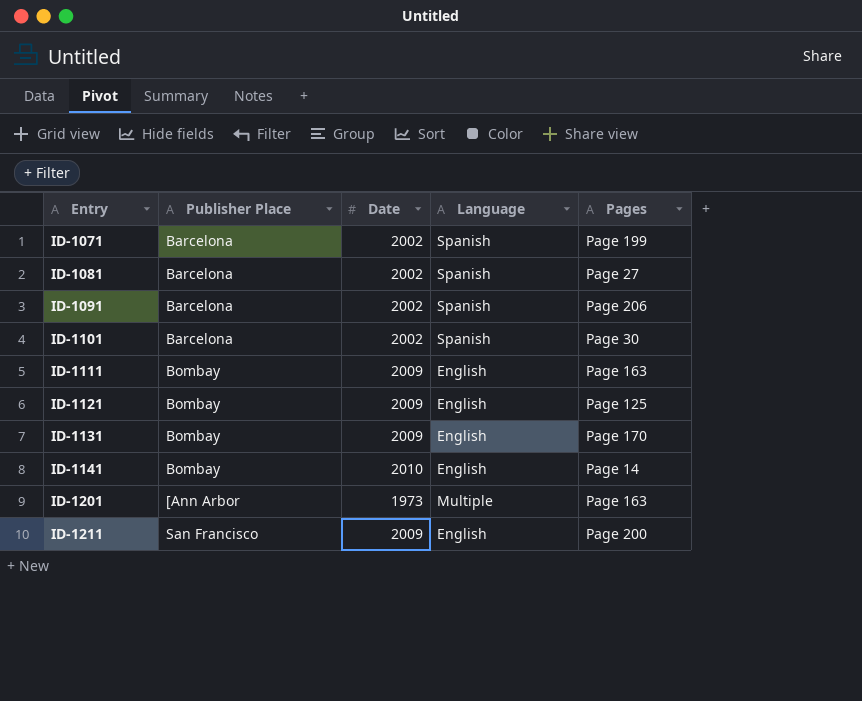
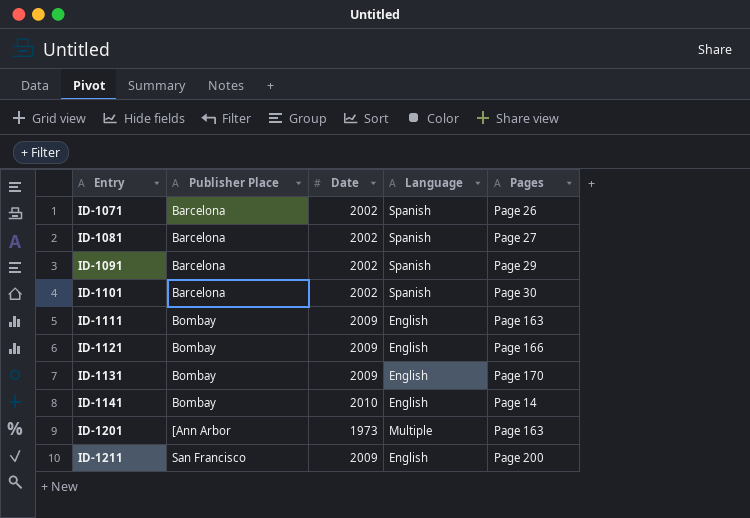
ID-1071 | Pages: Page 199 -> Page 26
ID-1091 | Pages: Page 206 -> Page 29
ID-1121 | Pages: Page 125 -> Page 166

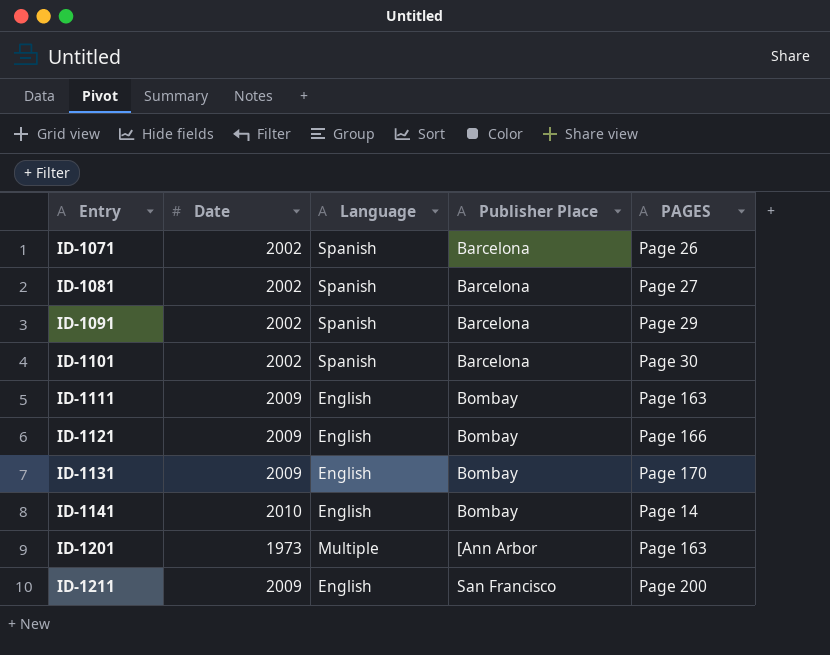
column Publisher Place | position: 2 -> 4
column name: Pages -> PAGES

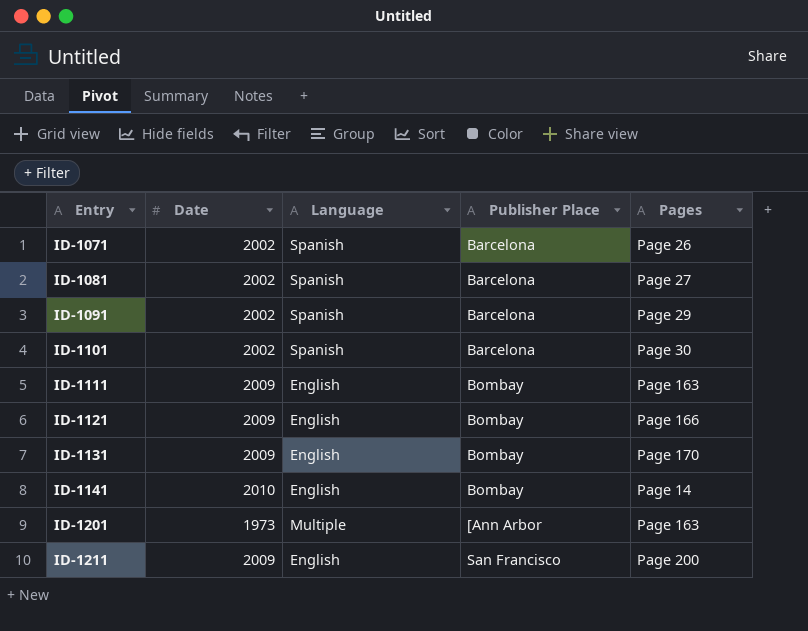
column name: PAGES -> Pages

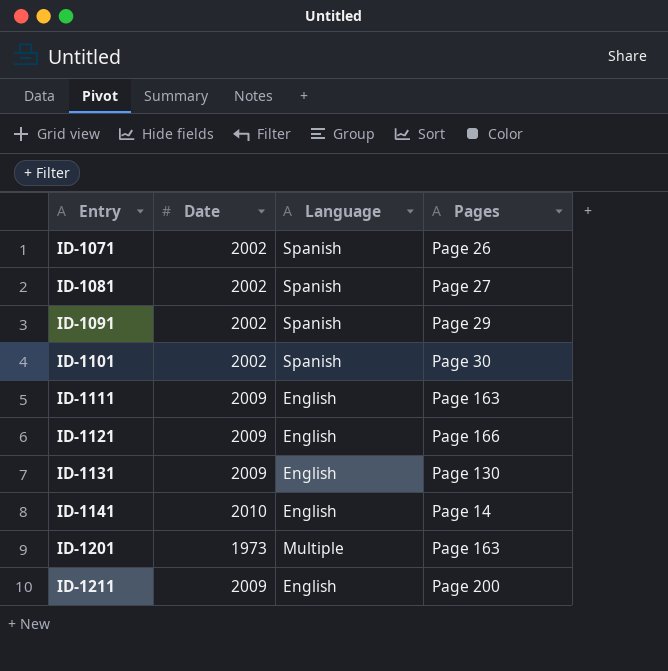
column Publisher Place | position: 4 -> none
ID-1131 | Pages: Page 170 -> Page 130

